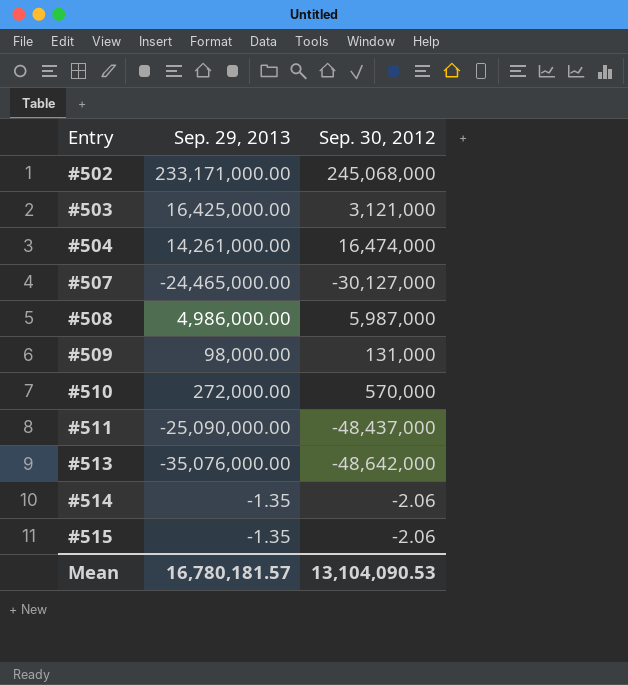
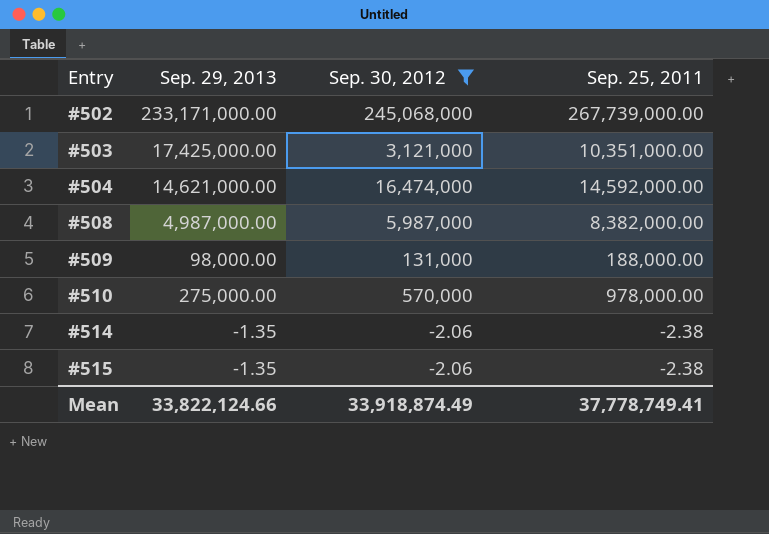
filter: none -> Sep. 30, 2012 >= -2.06
column Sep. 25, 2011 | position: none -> 4
#503 | Sep. 29, 2013: 16,425,000.00 -> 17,425,000.00
#504 | Sep. 29, 2013: 14,261,000.00 -> 14,621,000.00
#508 | Sep. 29, 2013: 4,986,000.00 -> 4,987,000.00
#510 | Sep. 29, 2013: 272,000.00 -> 275,000.00
Mean | Sep. 29, 2013: 16,780,181.57 -> 33,822,124.66
Mean | Sep. 30, 2012: 13,104,090.53 -> 33,918,874.49

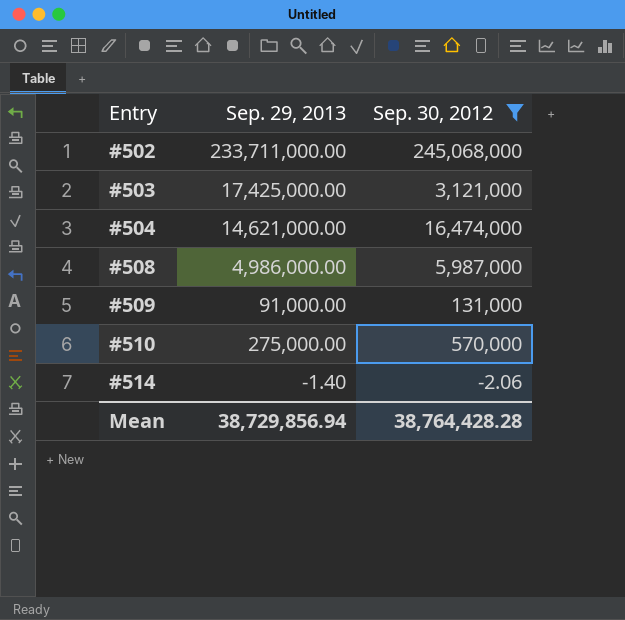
column Sep. 25, 2011 | position: 4 -> none
row #515: -1.35 | -2.06 | -2.38 -> none
#502 | Sep. 29, 2013: 233,171,000.00 -> 233,711,000.00
#508 | Sep. 29, 2013: 4,987,000.00 -> 4,986,000.00
#509 | Sep. 29, 2013: 98,000.00 -> 91,000.00
#514 | Sep. 29, 2013: -1.35 -> -1.40
Mean | Sep. 29, 2013: 33,822,124.66 -> 38,729,856.94
Mean | Sep. 30, 2012: 33,918,874.49 -> 38,764,428.28

